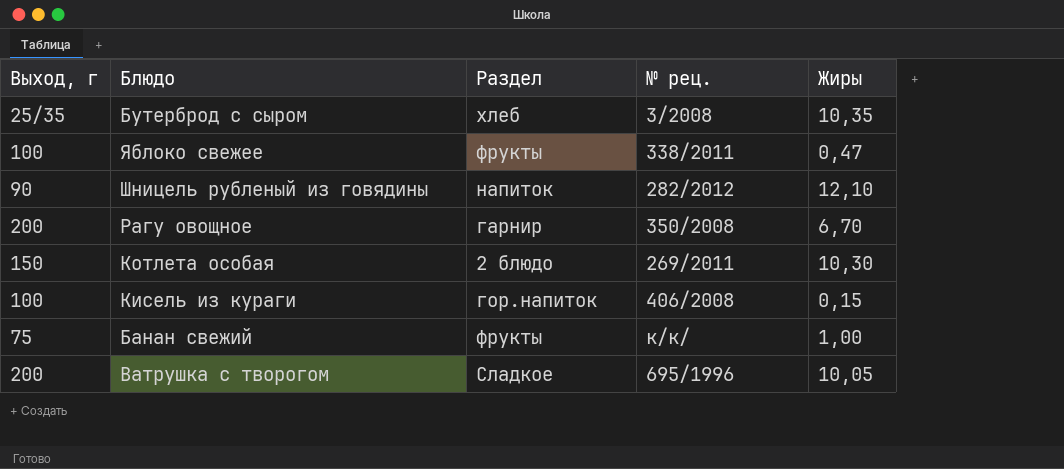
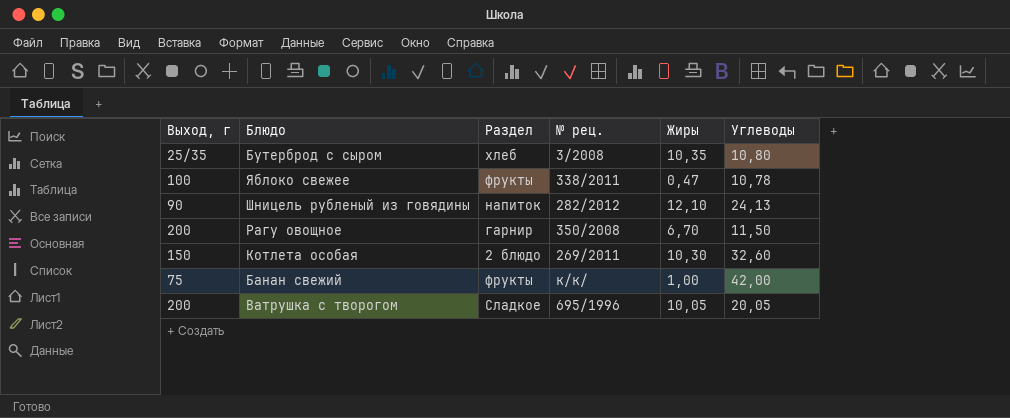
column Углеводы | position: none -> 6
row Кисель из кураги: 100 | гор.напиток | 406/2008 | 0,15 -> none

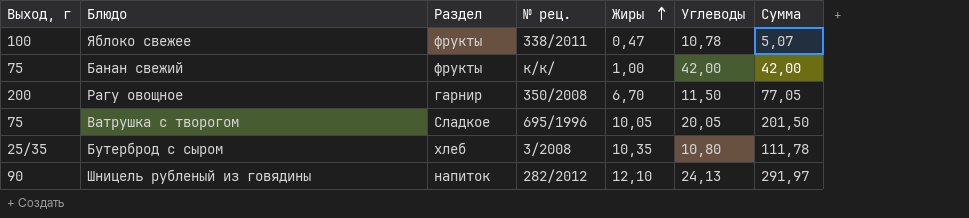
row order: none -> Жиры ascending
column Сумма | formula: none -> [Жиры] * [Углеводы]
row Котлета особая: 150 | 2 блюдо | 269/2011 | 10,30 | 32,60 -> none
Ватрушка с творогом | Выход, г: 200 -> 75

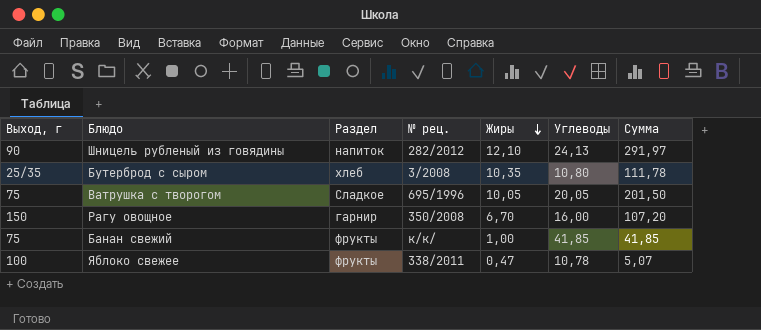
row order: Жиры ascending -> Жиры descending
Рагу овощное | Выход, г: 200 -> 150
Рагу овощное | Углеводы: 11,50 -> 16,00
Рагу овощное | Сумма: 77,05 -> 107,20
Банан свежий | Углеводы: 42,00 -> 41,85
Банан свежий | Сумма: 42,00 -> 41,85

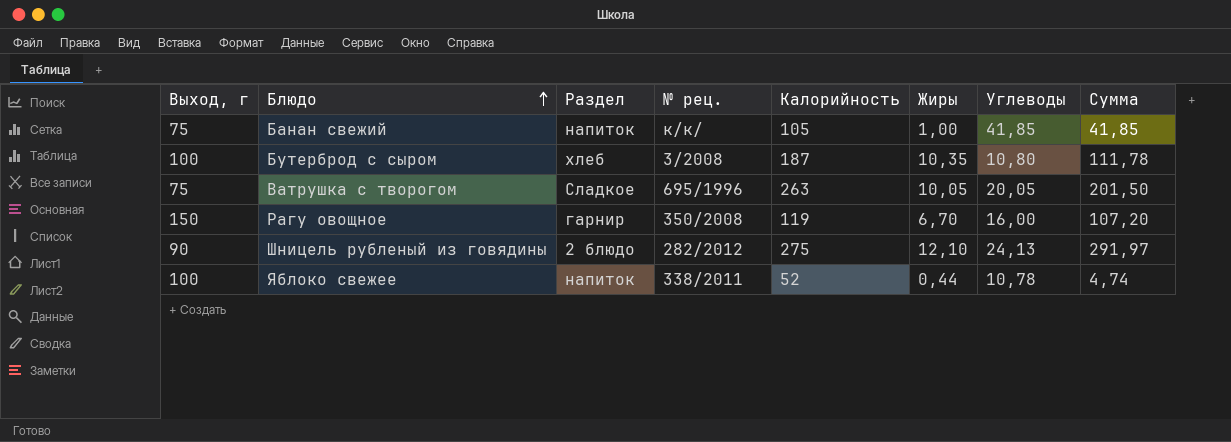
row order: Жиры descending -> Блюдо ascending
column Калорийность | position: none -> 5
Банан свежий | Раздел: фрукты -> напиток
Бутерброд с сыром | Выход, г: 25/35 -> 100
Шницель рубленый из говядины | Раздел: напиток -> 2 блюдо
Яблоко свежее | Раздел: фрукты -> напиток
Яблоко свежее | Жиры: 0,47 -> 0,44
Яблоко свежее | Сумма: 5,07 -> 4,74

